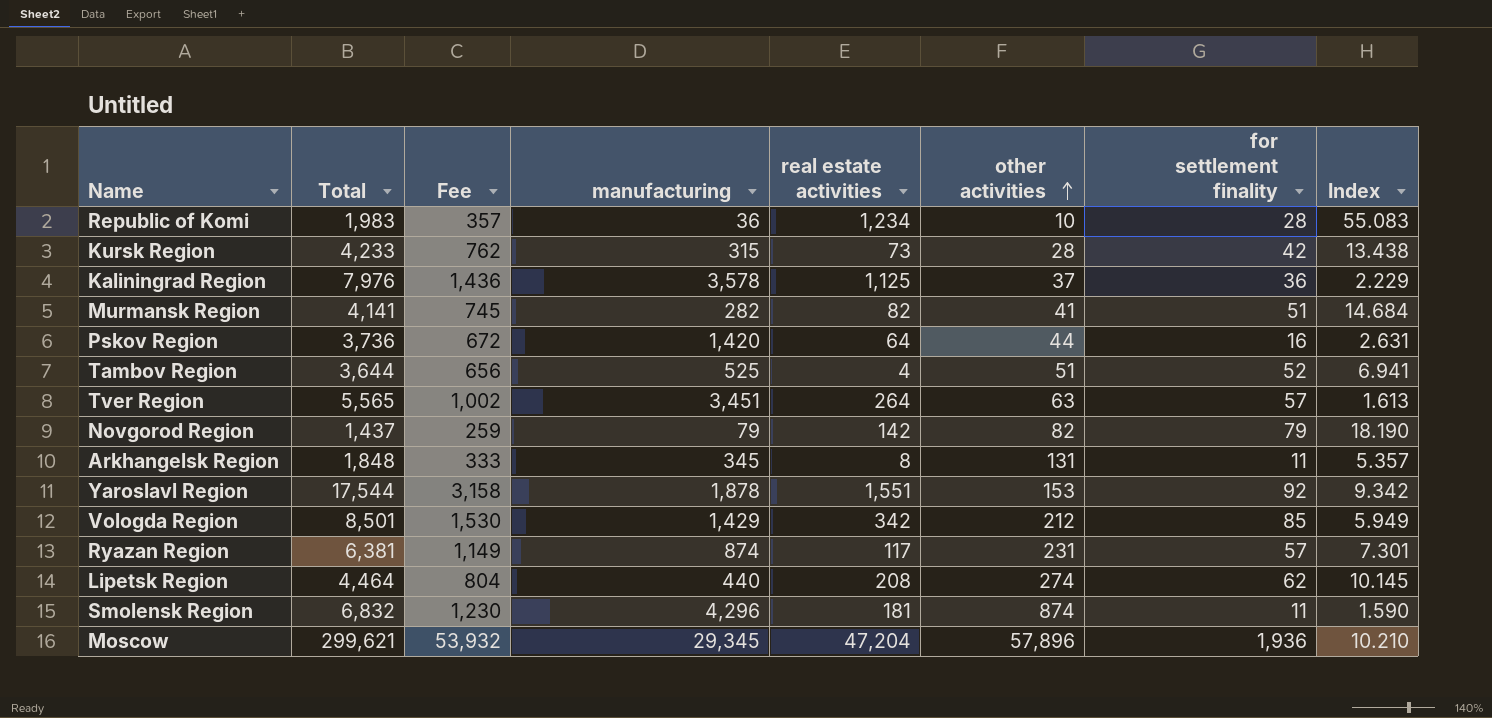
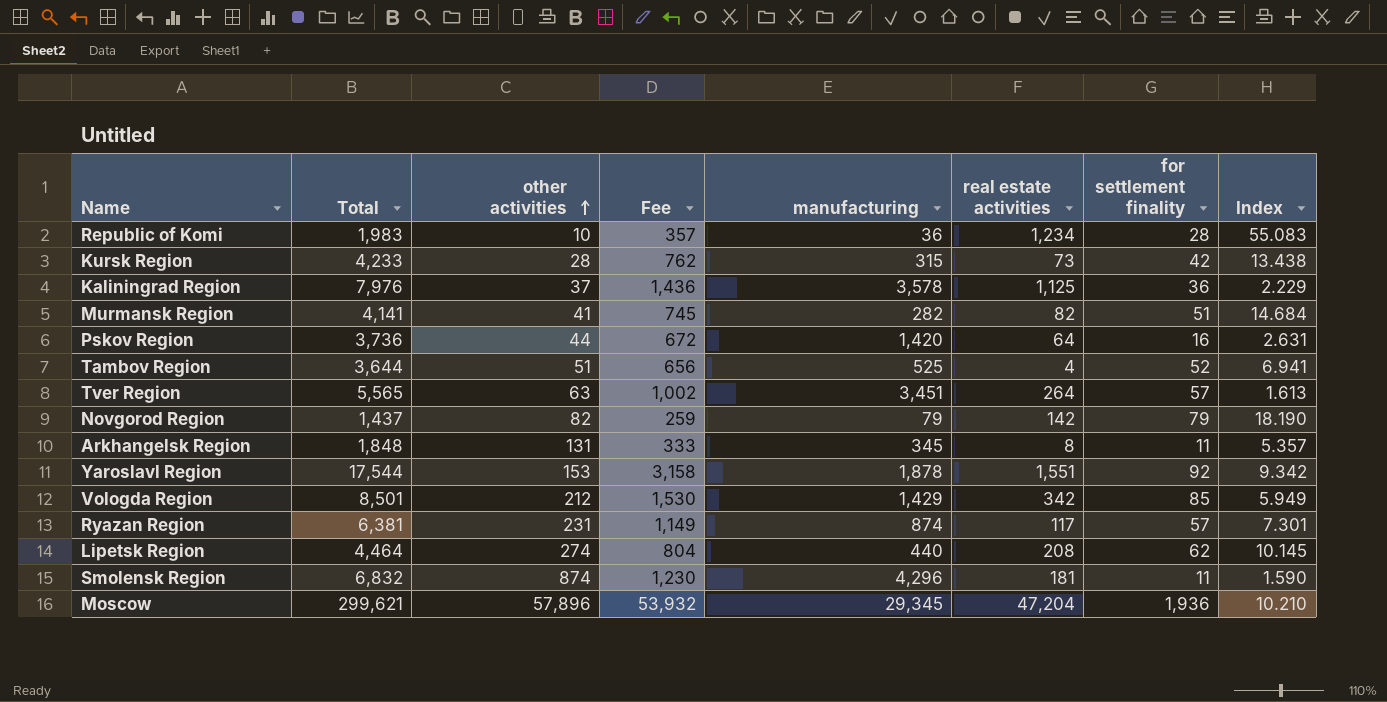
column other activities | position: 6 -> 3

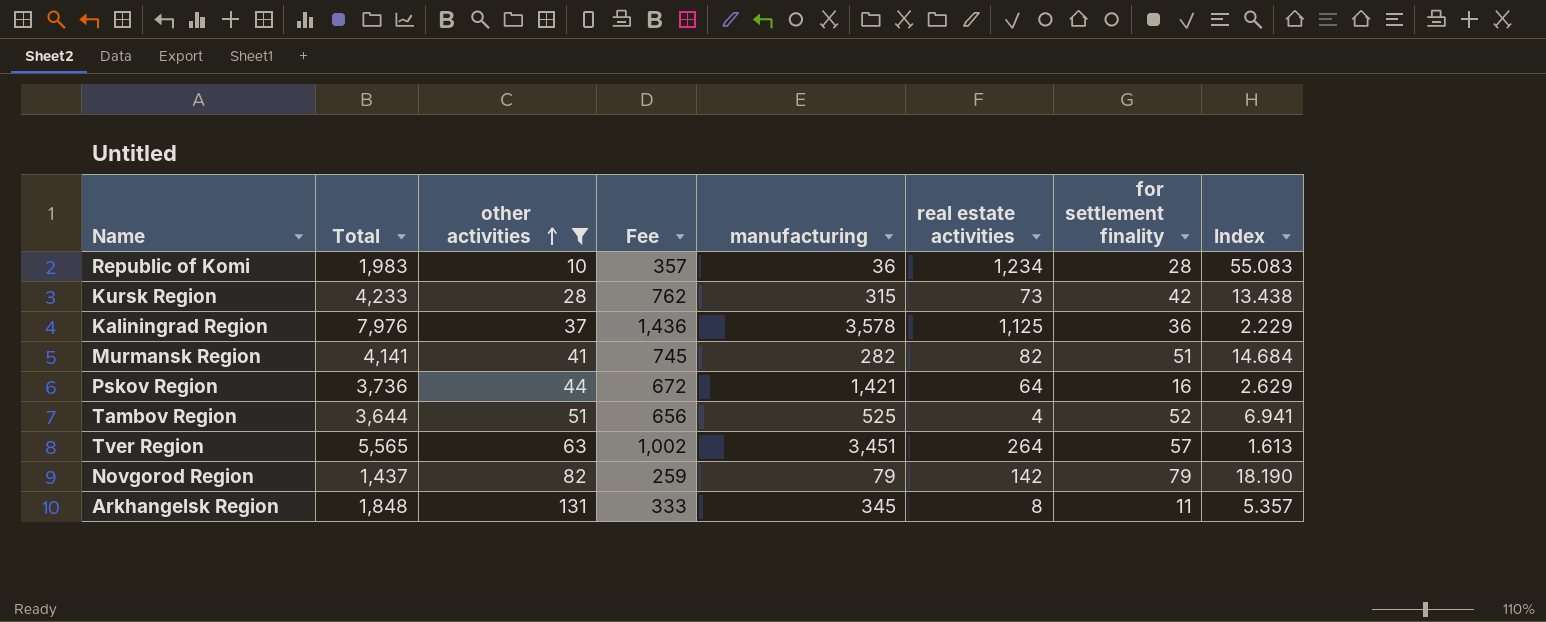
filter: none -> other activities <= 131
Pskov Region | manufacturing: 1,420 -> 1,421
Pskov Region | Index: 2.631 -> 2.629

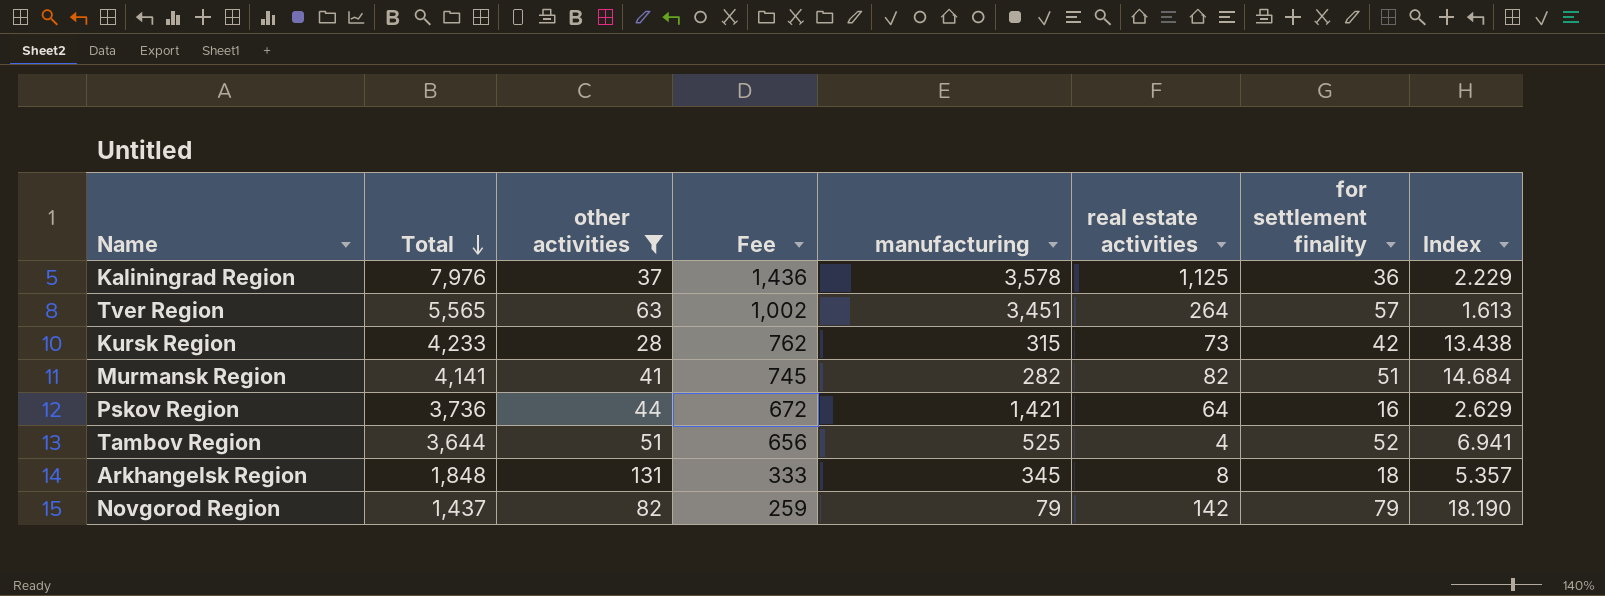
row order: other activities ascending -> Total descending
row Republic of Komi: 1,983 | 10 | 357 | 36 | 1,234 | 28 | 55.083 -> none
Arkhangelsk Region | for settlement finality: 11 -> 18

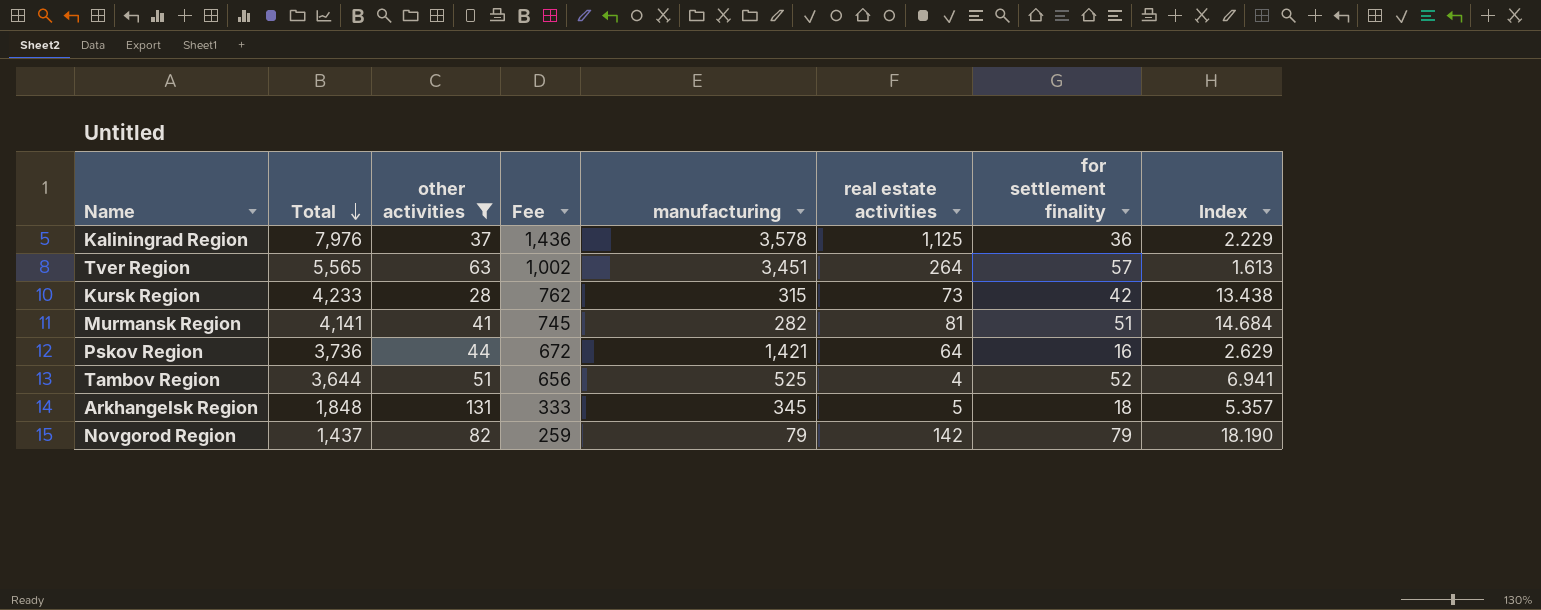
Murmansk Region | real estate activities: 82 -> 81
Arkhangelsk Region | real estate activities: 8 -> 5

